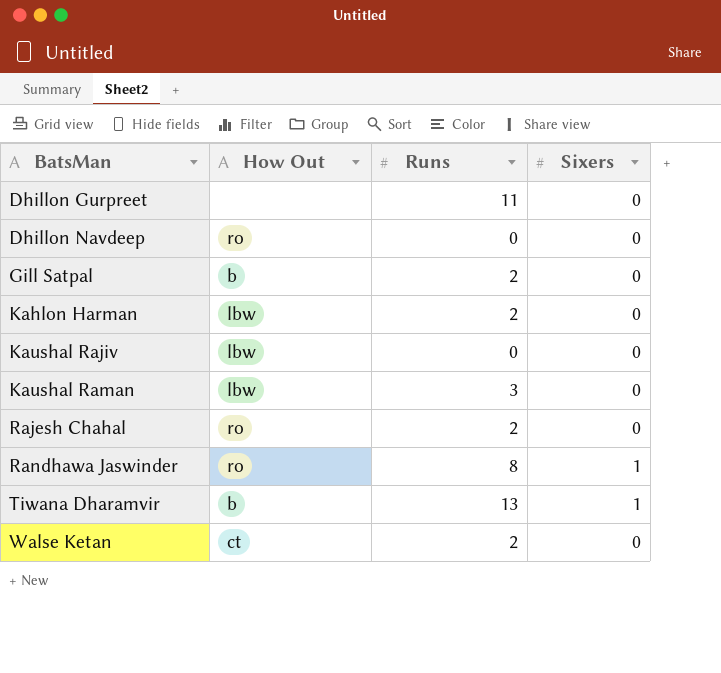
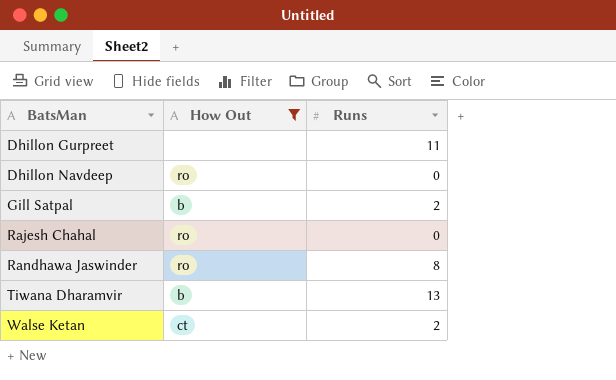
filter: none -> How Out != lbw
column Sixers | position: 4 -> none
Rajesh Chahal | Runs: 2 -> 0

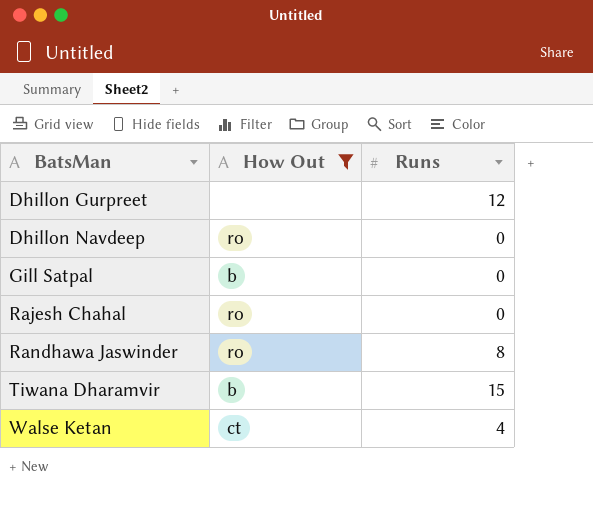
Dhillon Gurpreet | Runs: 11 -> 12
Gill Satpal | Runs: 2 -> 0
Tiwana Dharamvir | Runs: 13 -> 15
Walse Ketan | Runs: 2 -> 4

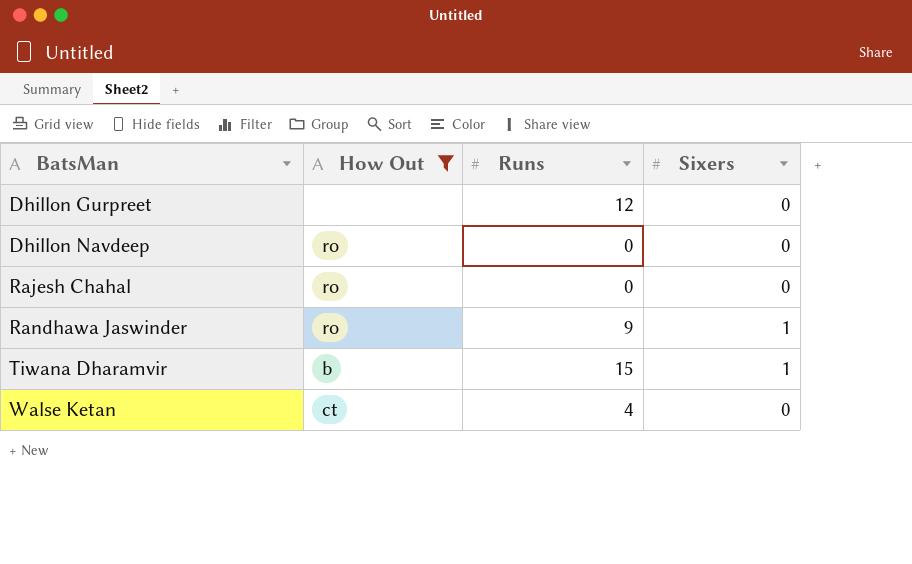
column Sixers | position: none -> 4
row Gill Satpal: b | 0 -> none
Randhawa Jaswinder | Runs: 8 -> 9

